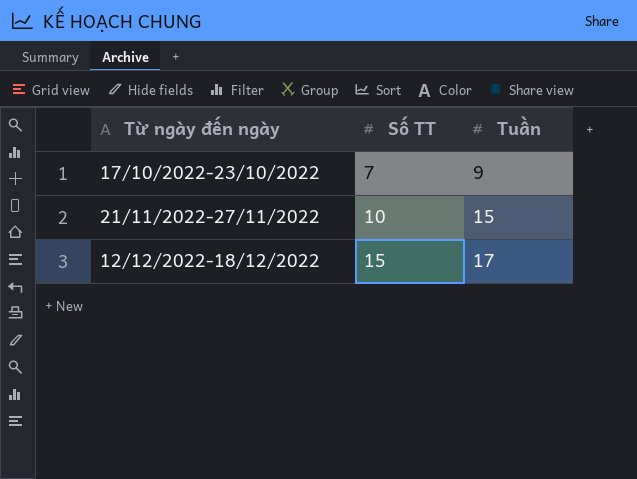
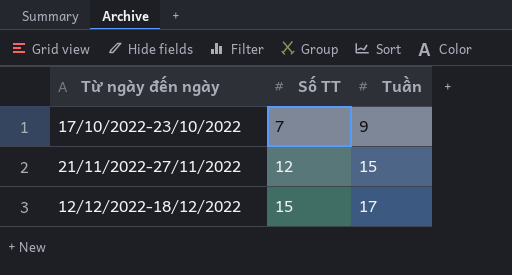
21/11/2022-27/11/2022 | Số TT: 10 -> 12

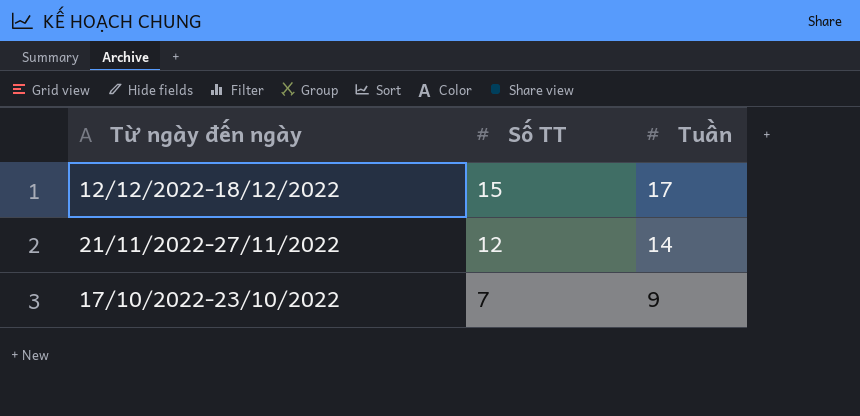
row order: Từ ngày đến ngày ascending -> Từ ngày đến ngày descending
21/11/2022-27/11/2022 | Tuần: 15 -> 14

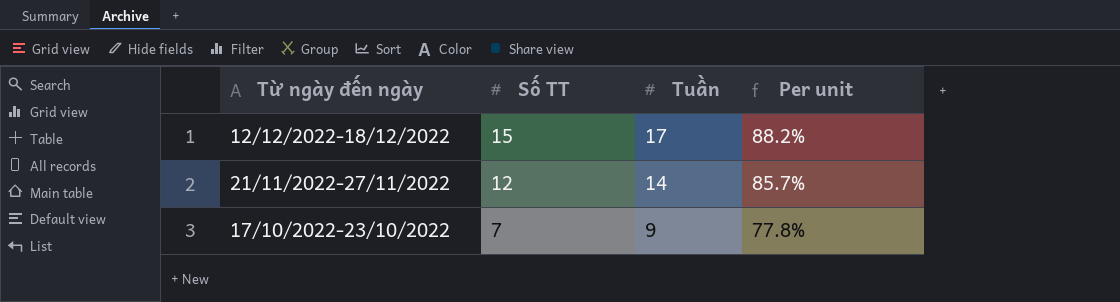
column Per unit | formula: none -> [Số TT] / [Tuần]

